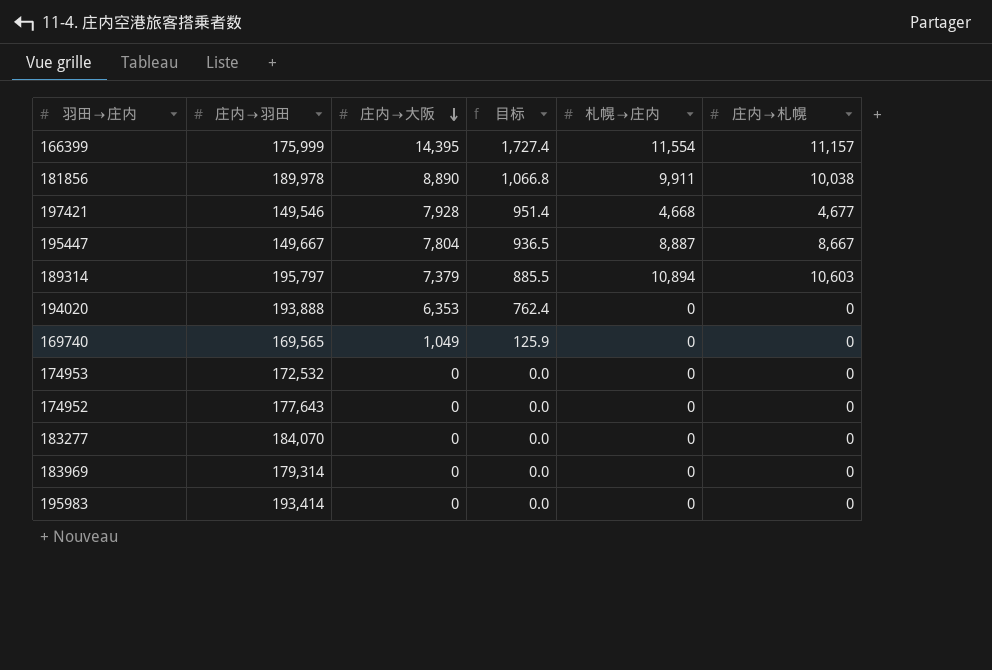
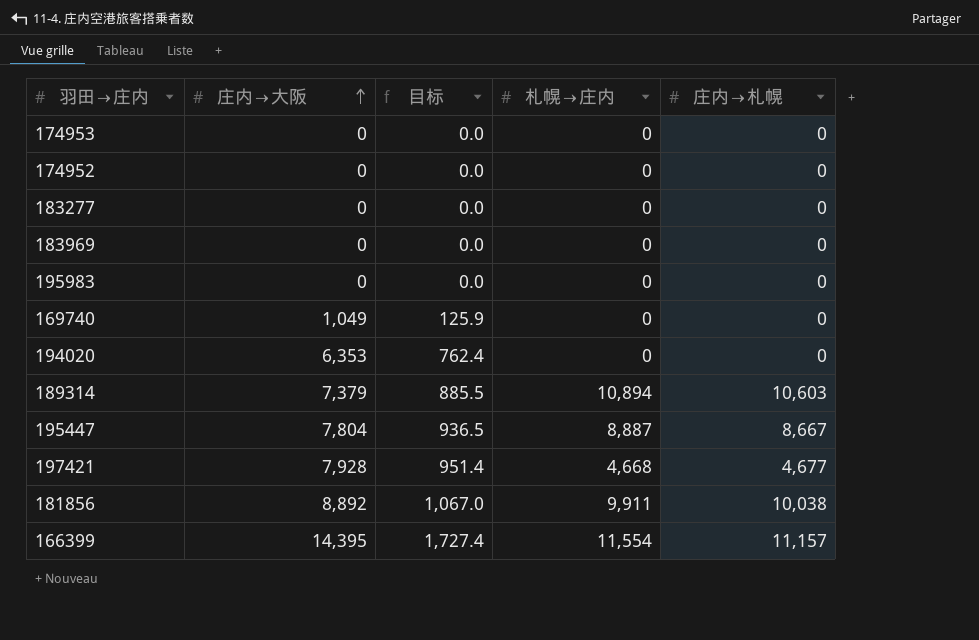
row order: 庄内→大阪 descending -> 庄内→大阪 ascending
column 庄内→羽田 | position: 2 -> none
181856 | 庄内→大阪: 8,890 -> 8,892
181856 | 目标: 1,066.8 -> 1,067.0

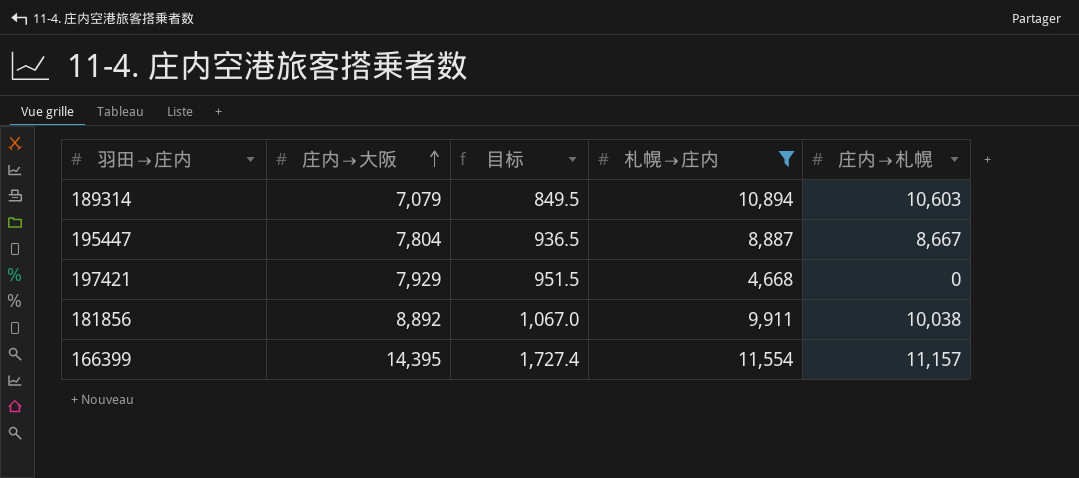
filter: none -> 札幌→庄内 != 0
189314 | 庄内→大阪: 7,379 -> 7,079
189314 | 目标: 885.5 -> 849.5
197421 | 庄内→大阪: 7,928 -> 7,929
197421 | 目标: 951.4 -> 951.5
197421 | 庄内→札幌: 4,677 -> 0

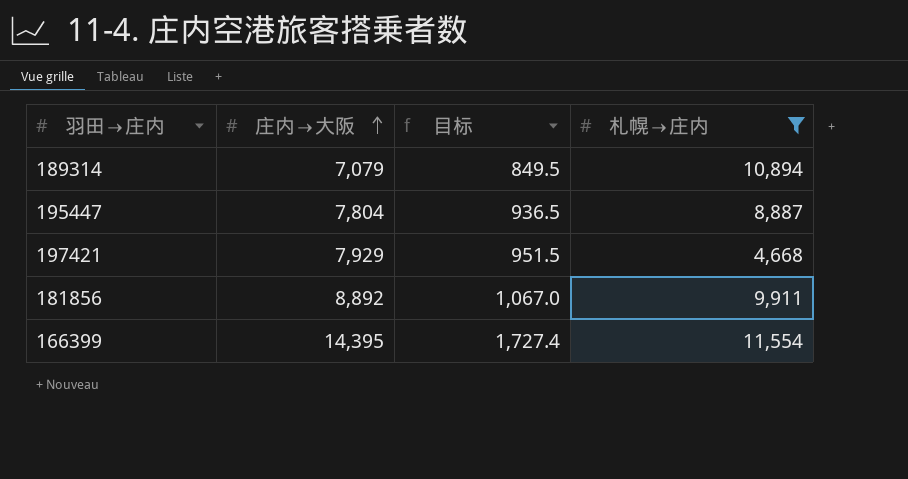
column 庄内→札幌 | position: 5 -> none

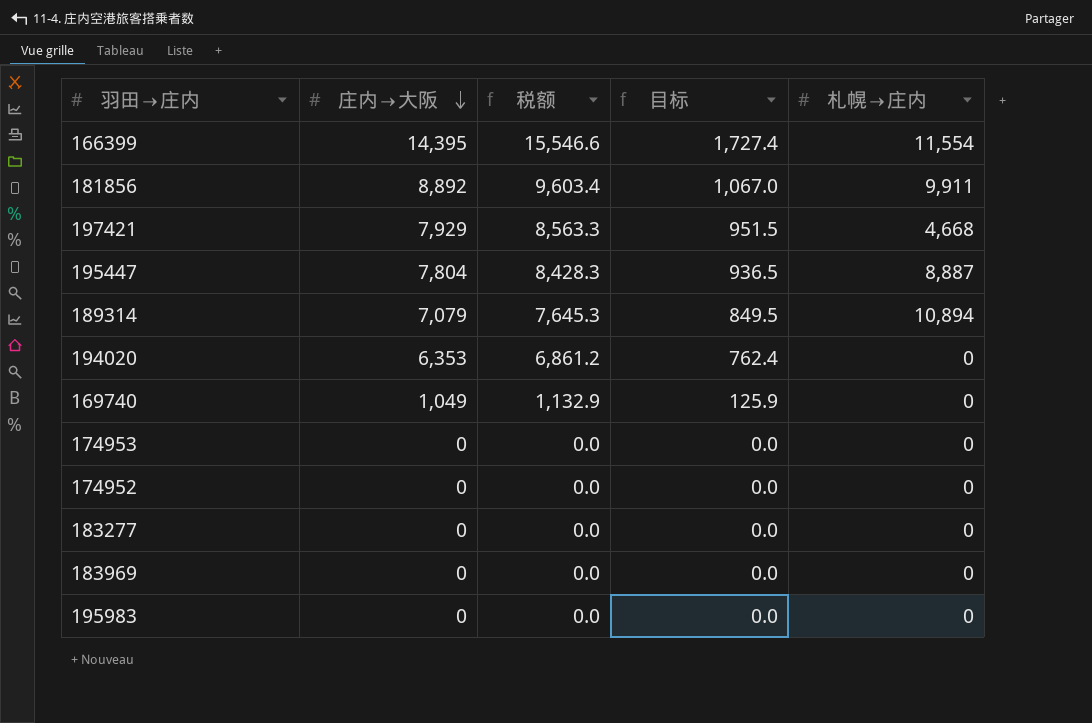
filter: 札幌→庄内 != 0 -> none
row order: 庄内→大阪 ascending -> 庄内→大阪 descending
column 税额 | formula: none -> [庄内→大阪] * 1.08

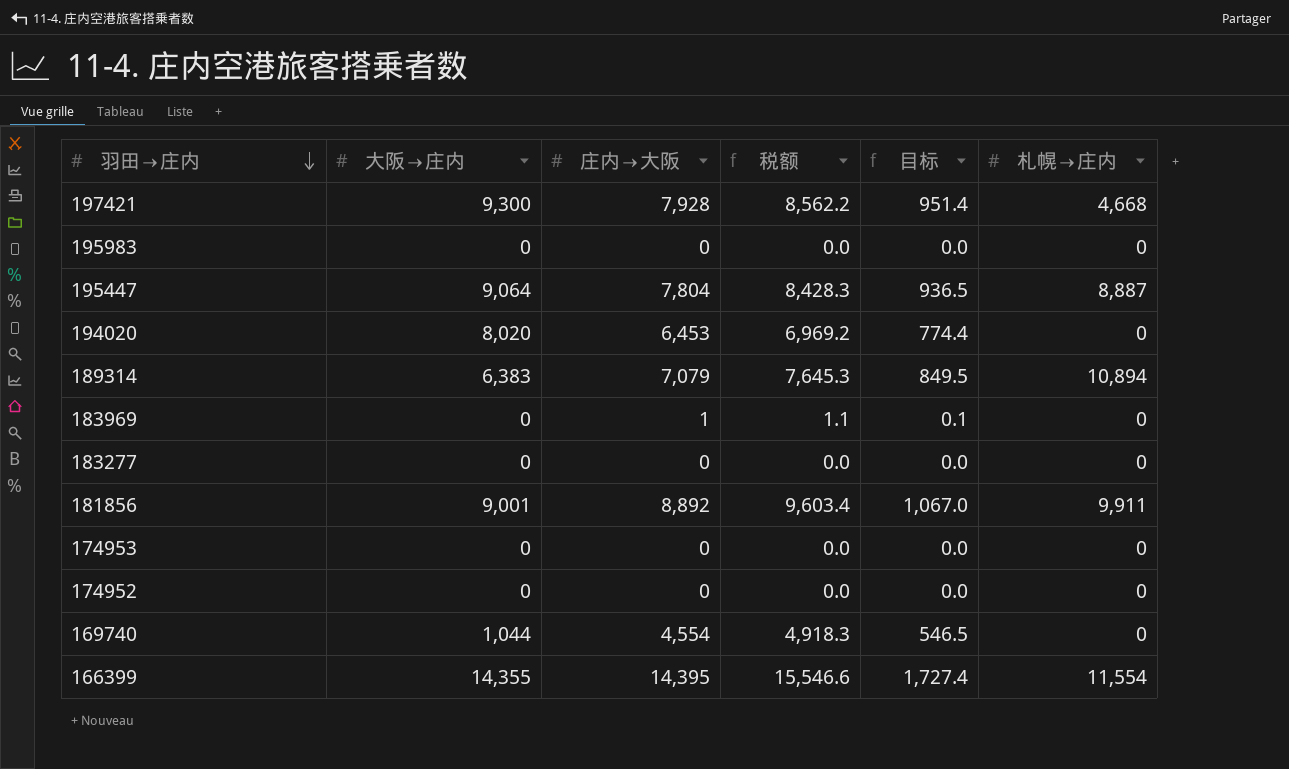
row order: 庄内→大阪 descending -> 羽田→庄内 descending
column 大阪→庄内 | position: none -> 2
197421 | 庄内→大阪: 7,929 -> 7,928
197421 | 税额: 8,563.3 -> 8,562.2
197421 | 目标: 951.5 -> 951.4
194020 | 庄内→大阪: 6,353 -> 6,453
194020 | 税额: 6,861.2 -> 6,969.2
194020 | 目标: 762.4 -> 774.4
183969 | 庄内→大阪: 0 -> 1
183969 | 税额: 0.0 -> 1.1
183969 | 目标: 0.0 -> 0.1
169740 | 庄内→大阪: 1,049 -> 4,554
169740 | 税额: 1,132.9 -> 4,918.3
169740 | 目标: 125.9 -> 546.5

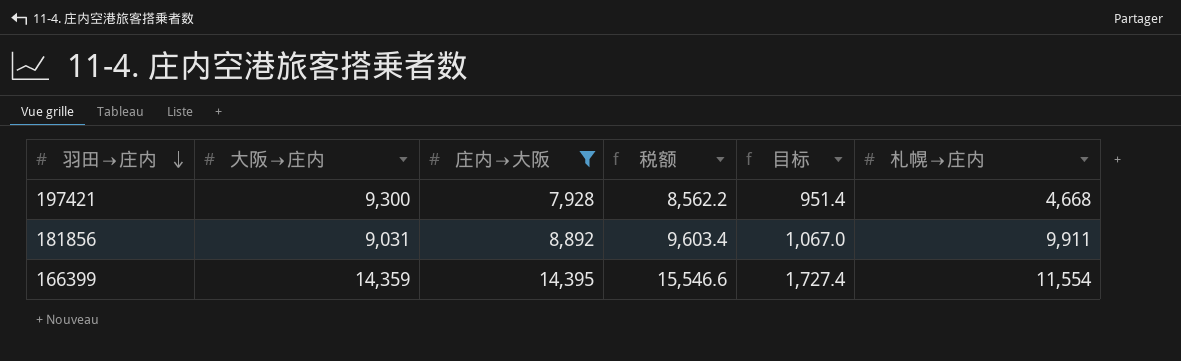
filter: none -> 庄内→大阪 >= 7,928
181856 | 大阪→庄内: 9,001 -> 9,031
166399 | 大阪→庄内: 14,355 -> 14,359

